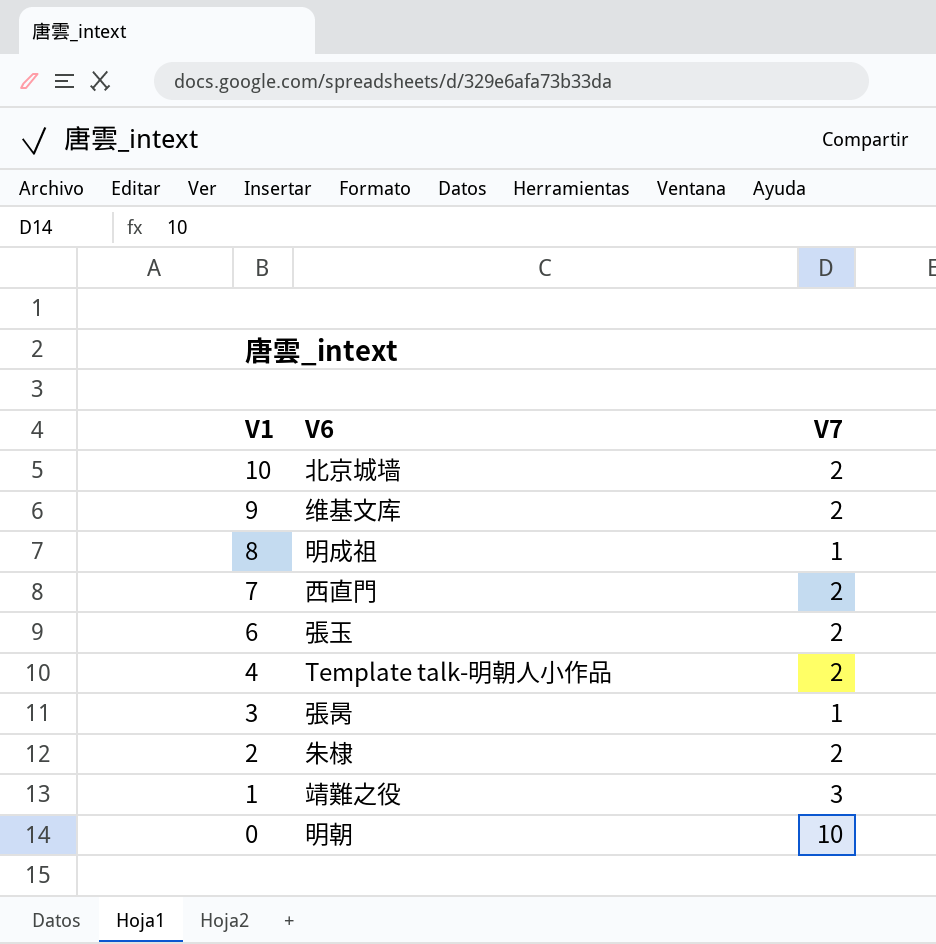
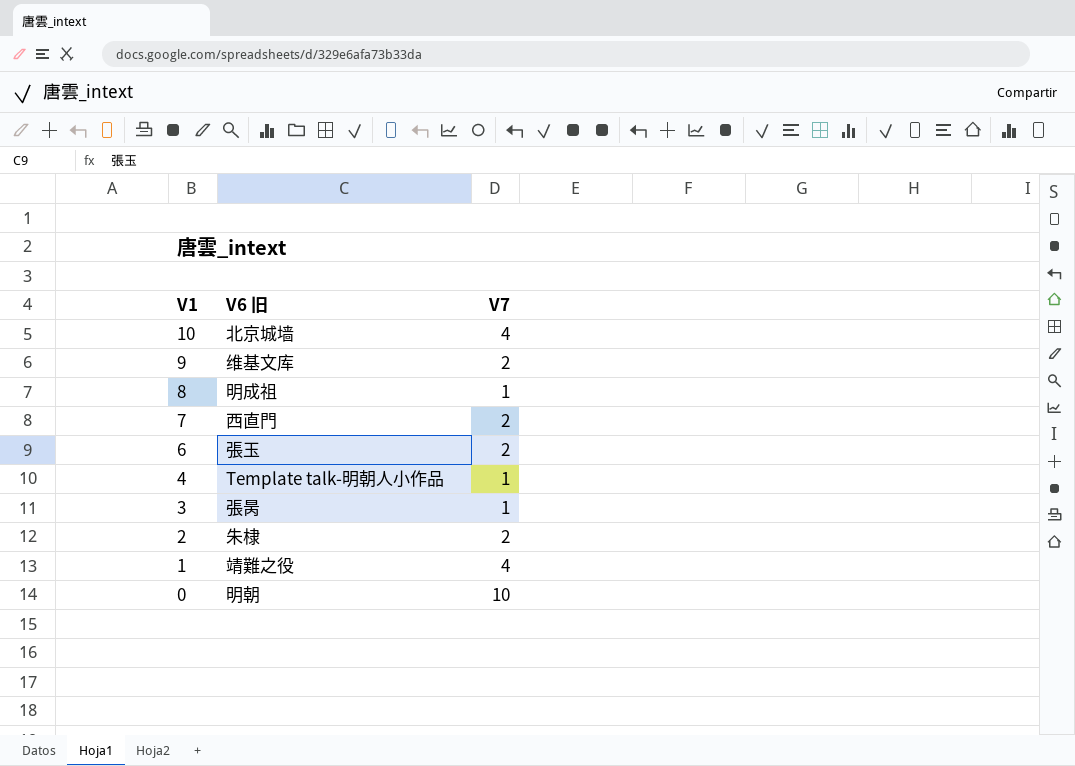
column name: V6 -> V6 旧
10 | V7: 2 -> 4
4 | V7: 2 -> 1
1 | V7: 3 -> 4

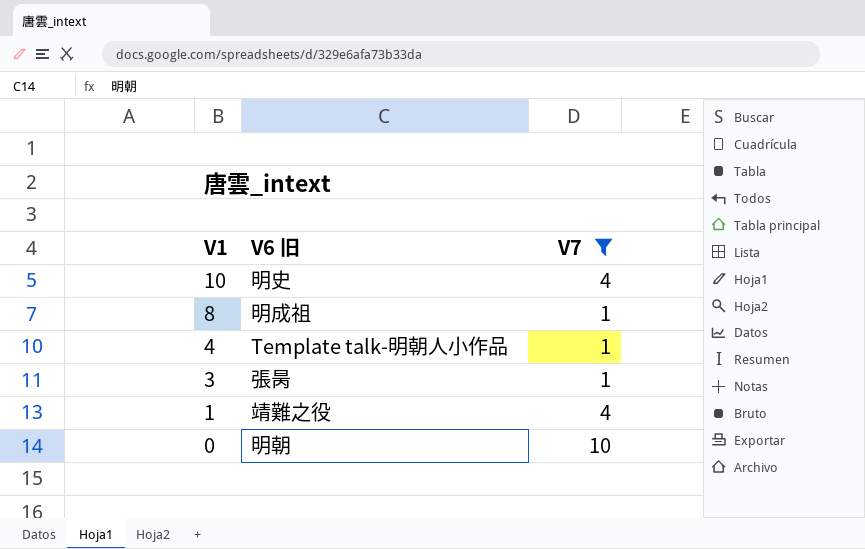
filter: none -> V7 != 2
10 | V6 旧: 北京城墙 -> 明史

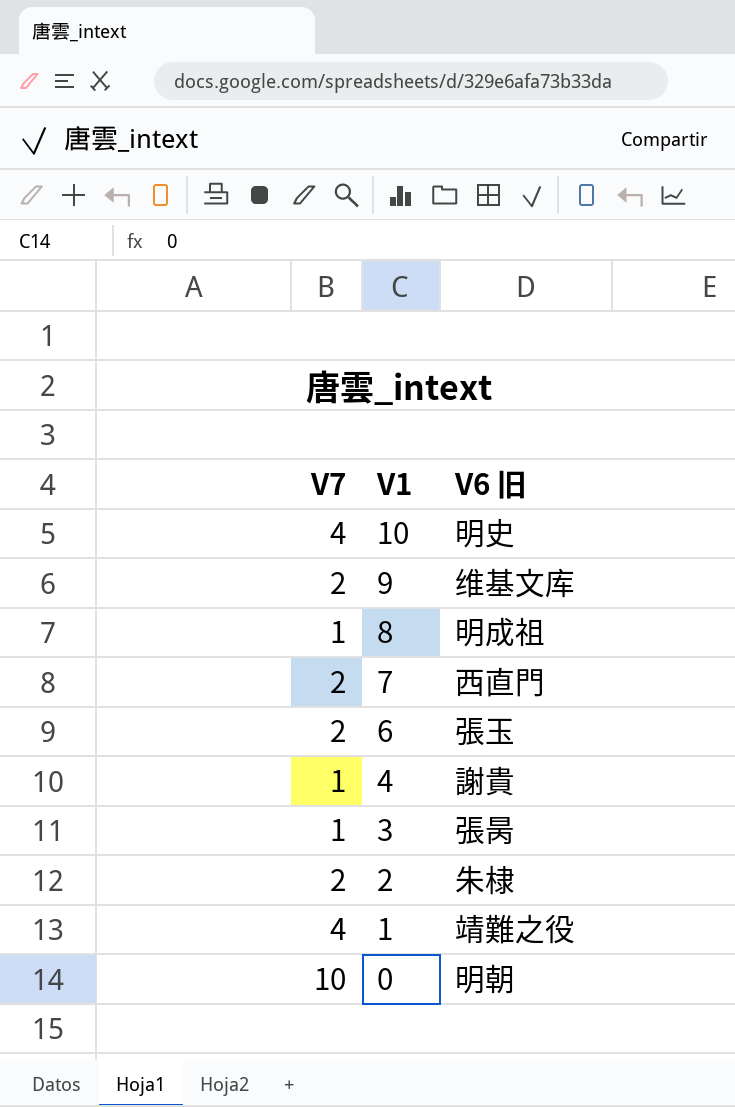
filter: V7 != 2 -> none
column V7 | position: 3 -> 1
4 | V6 旧: Template talk-明朝人小作品 -> 謝貴

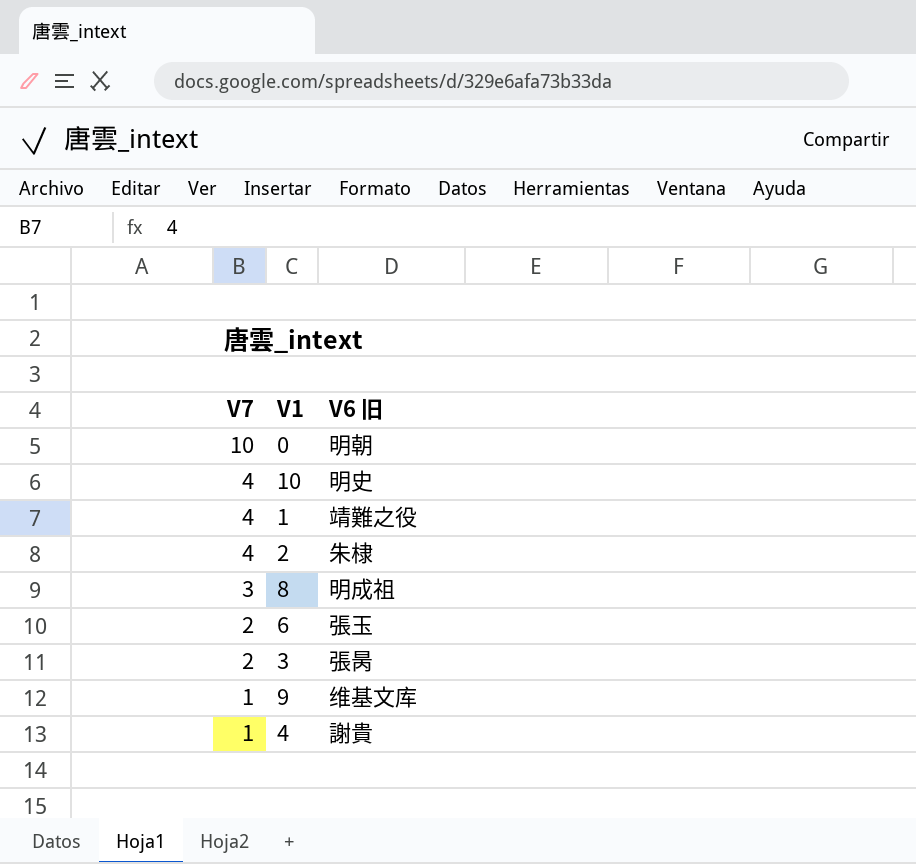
row order: V1 descending -> V7 descending
row 7: 2 | 西直門 -> none
2 | V7: 2 -> 4
8 | V7: 1 -> 3
3 | V7: 1 -> 2
9 | V7: 2 -> 1

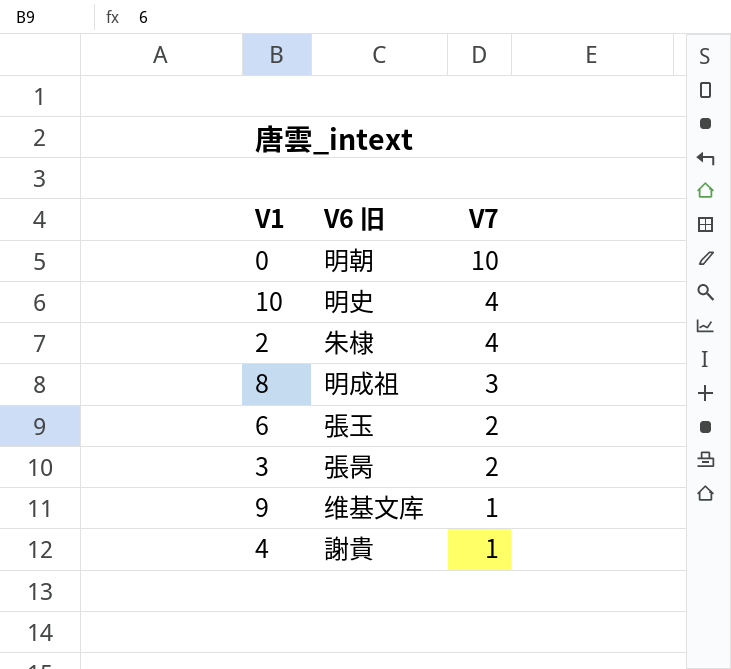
column V7 | position: 1 -> 3
row 1: 4 | 靖難之役 -> none

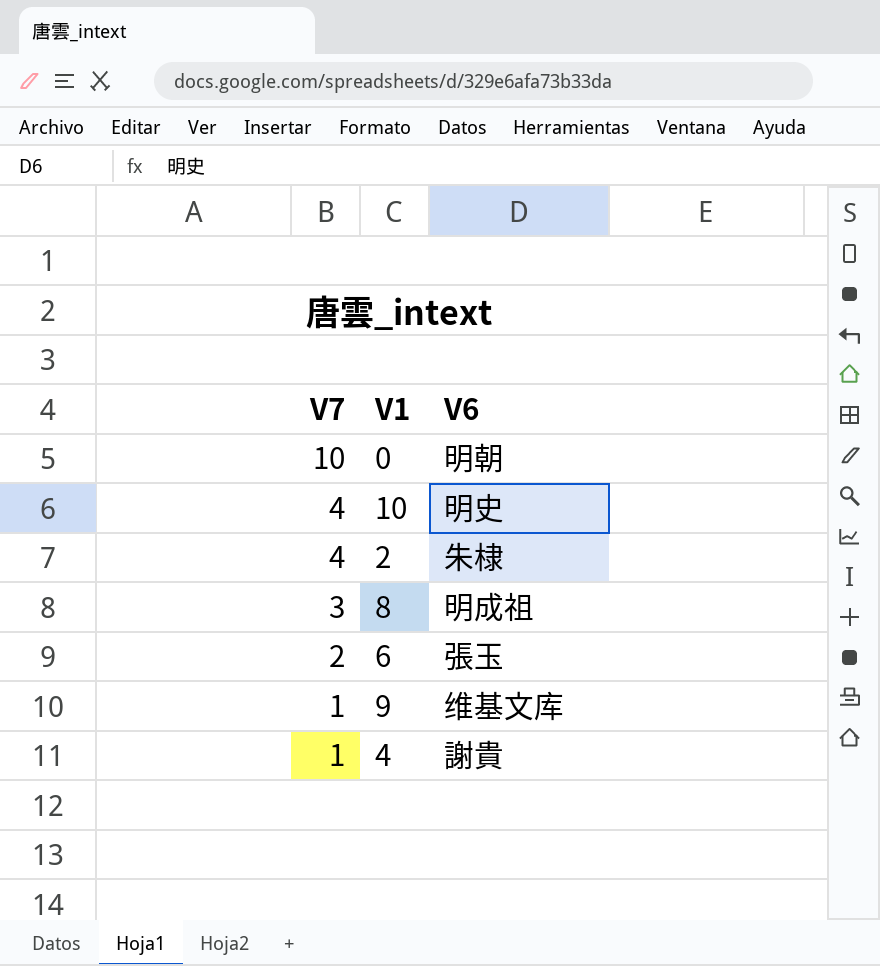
column V7 | position: 3 -> 1
column name: V6 旧 -> V6
row 3: 張昺 | 2 -> none

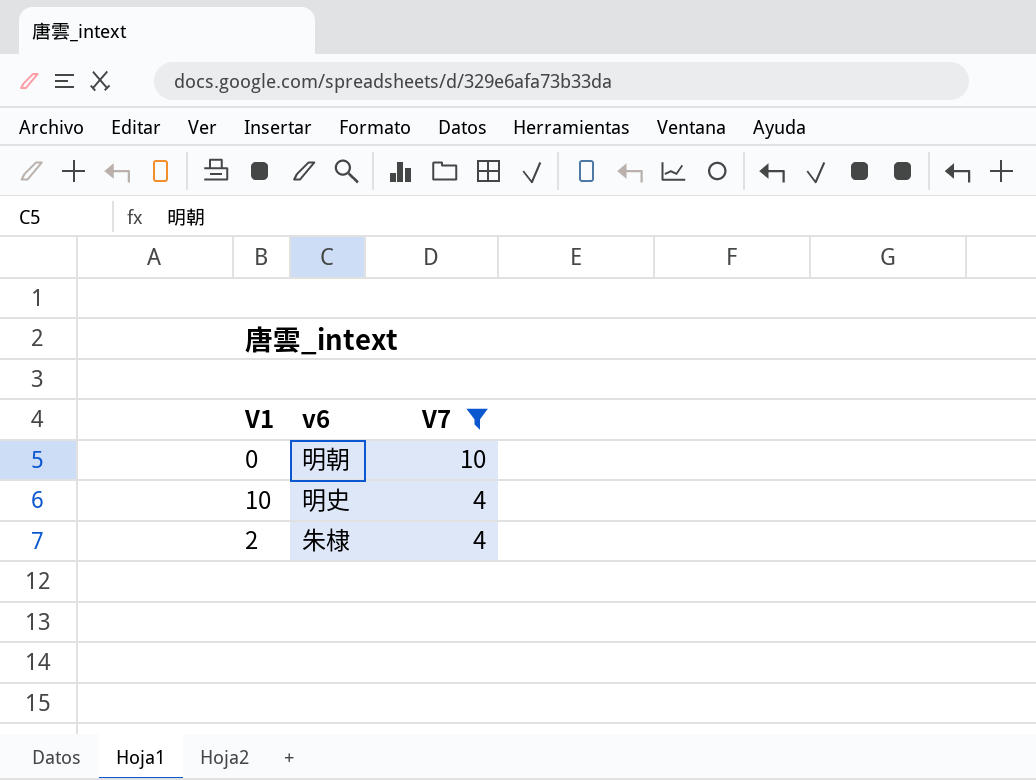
filter: none -> V7 >= 4
column name: V6 -> v6
column V7 | position: 1 -> 3

